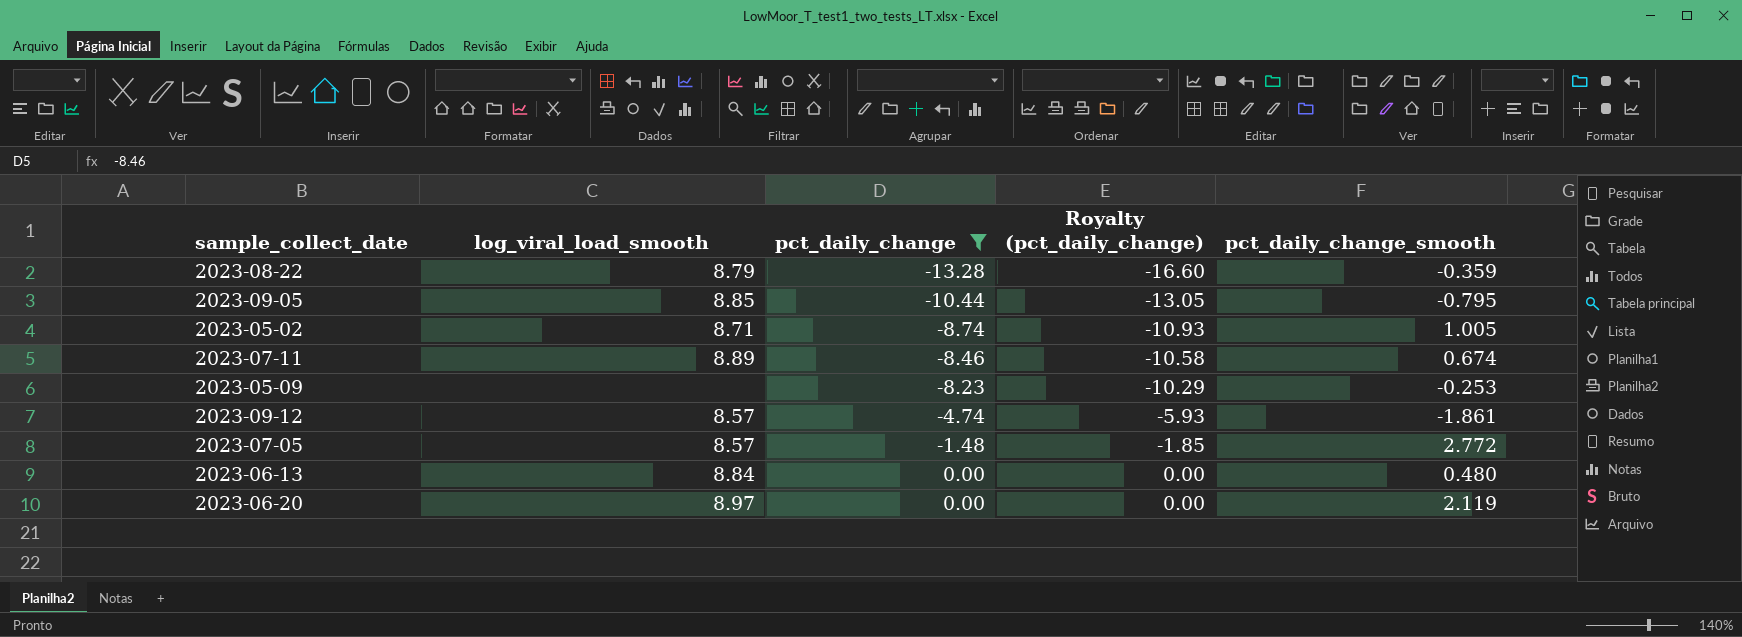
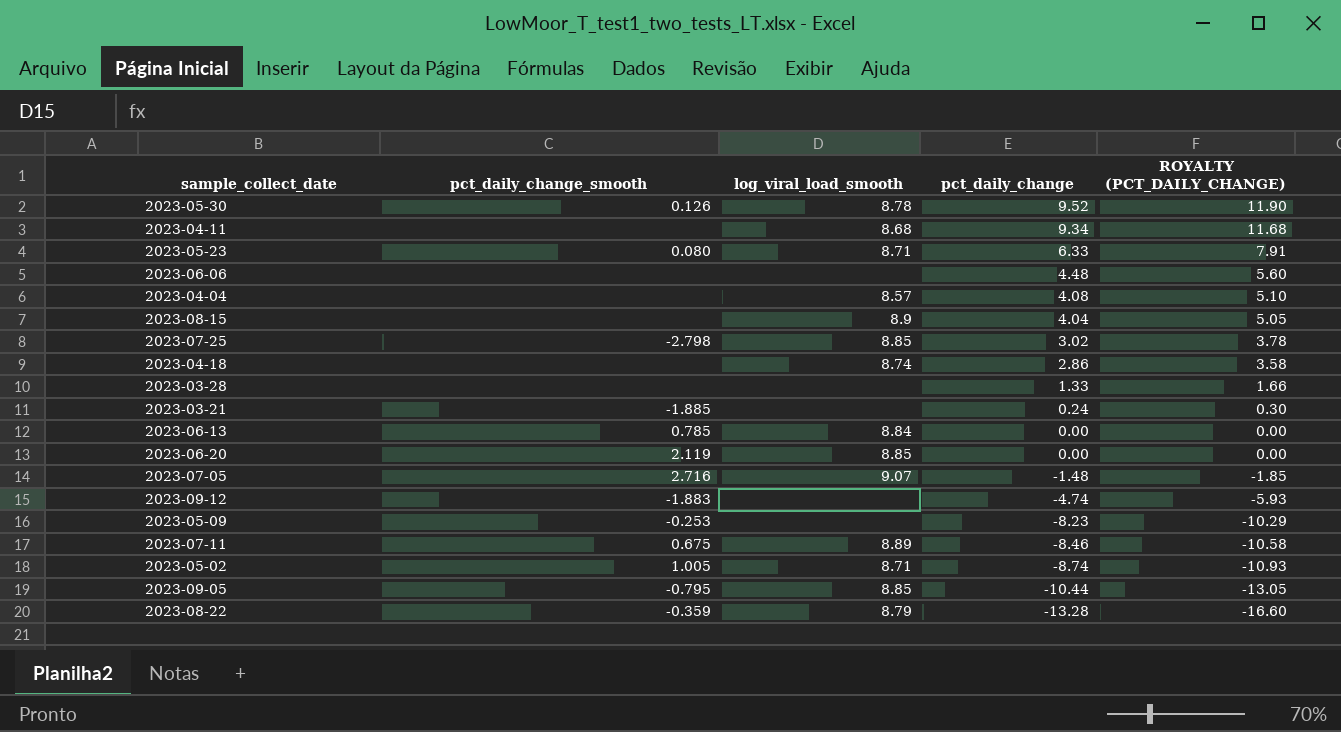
filter: pct_daily_change <= 0.00 -> none
row order: pct_daily_change ascending -> pct_daily_change descending
column pct_daily_change_smooth | position: 5 -> 2
column name: Royalty (pct_daily_change) -> ROYALTY (PCT_DAILY_CHANGE)
2023-06-13 | pct_daily_change_smooth: 0.480 -> 0.785
2023-06-20 | log_viral_load_smooth: 8.97 -> 8.85
2023-07-05 | pct_daily_change_smooth: 2.772 -> 2.716
2023-07-05 | log_viral_load_smooth: 8.57 -> 9.07
2023-09-12 | pct_daily_change_smooth: -1.861 -> -1.883
2023-09-12 | log_viral_load_smooth: 8.57 -> none
2023-07-11 | pct_daily_change_smooth: 0.674 -> 0.675

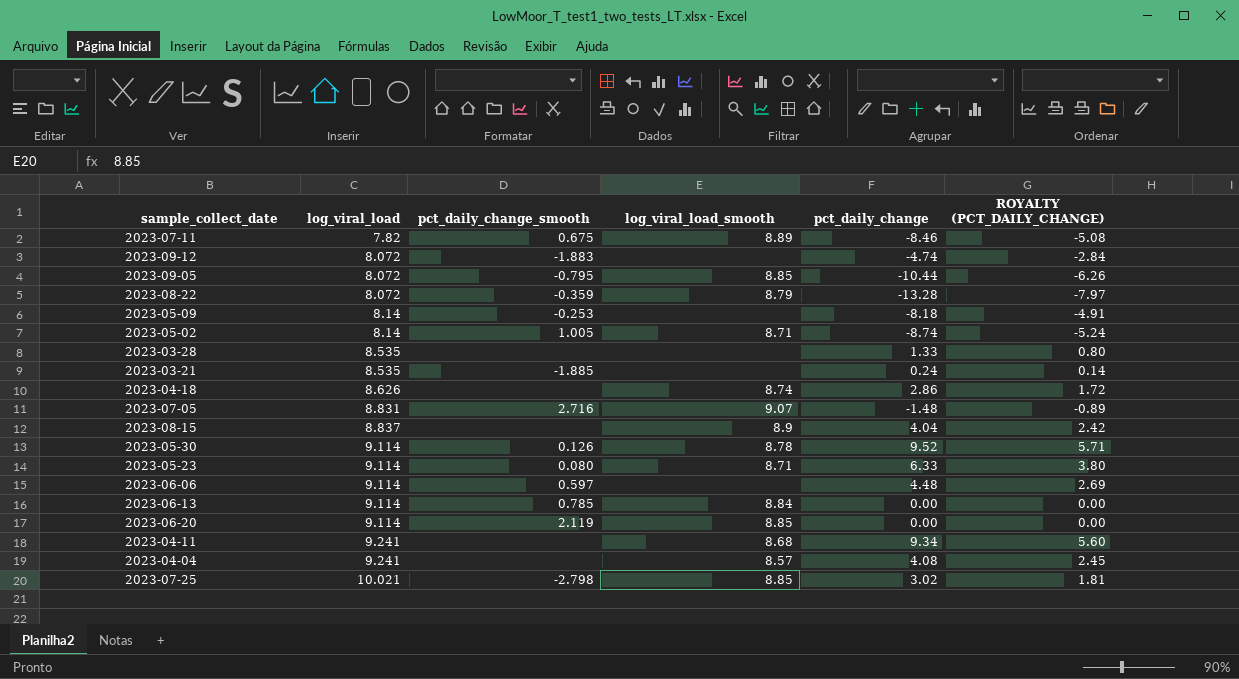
row order: pct_daily_change descending -> log_viral_load ascending
column log_viral_load | position: none -> 2
column ROYALTY (PCT_DAILY_CHANGE) | formula: [pct_daily_change] * 1.25 -> [pct_daily_change] * 0.6
2023-05-09 | pct_daily_change: -8.23 -> -8.18
2023-06-06 | pct_daily_change_smooth: none -> 0.597

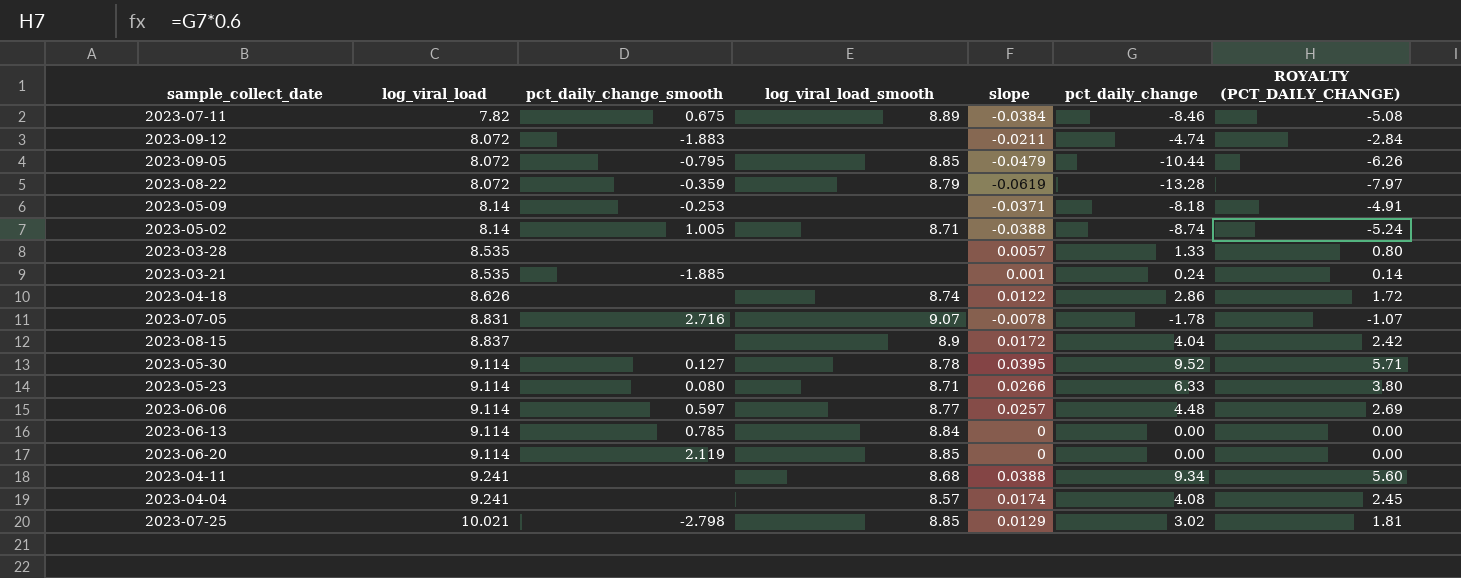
column slope | position: none -> 5
2023-07-05 | pct_daily_change: -1.48 -> -1.78
2023-07-05 | ROYALTY (PCT_DAILY_CHANGE): -0.89 -> -1.07
2023-05-30 | pct_daily_change_smooth: 0.126 -> 0.127
2023-06-06 | log_viral_load_smooth: none -> 8.77

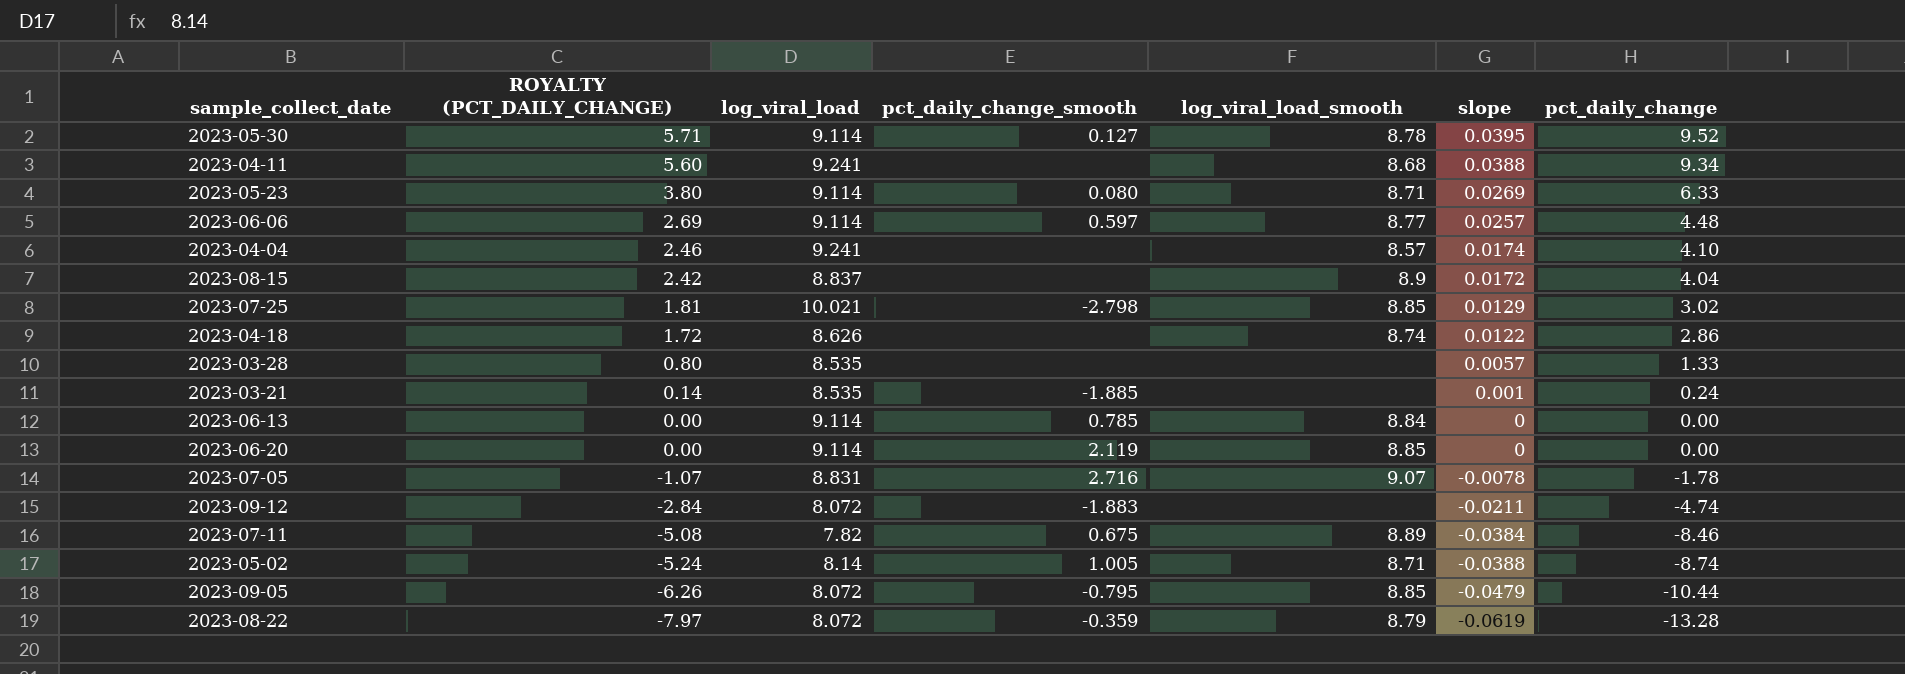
row order: log_viral_load ascending -> ROYALTY (PCT_DAILY_CHANGE) descending
column ROYALTY (PCT_DAILY_CHANGE) | position: 7 -> 2
row 2023-05-09: 8.14 | -0.253 | none | -0.0371 | -8.18 | -4.91 -> none
2023-05-23 | slope: 0.0266 -> 0.0269
2023-04-04 | ROYALTY (PCT_DAILY_CHANGE): 2.45 -> 2.46
2023-04-04 | pct_daily_change: 4.08 -> 4.10

